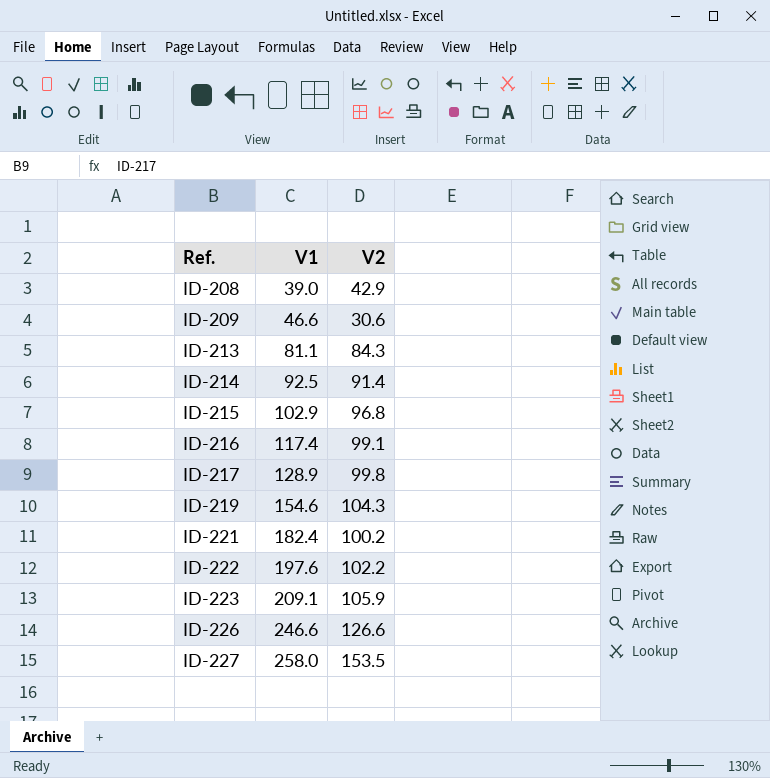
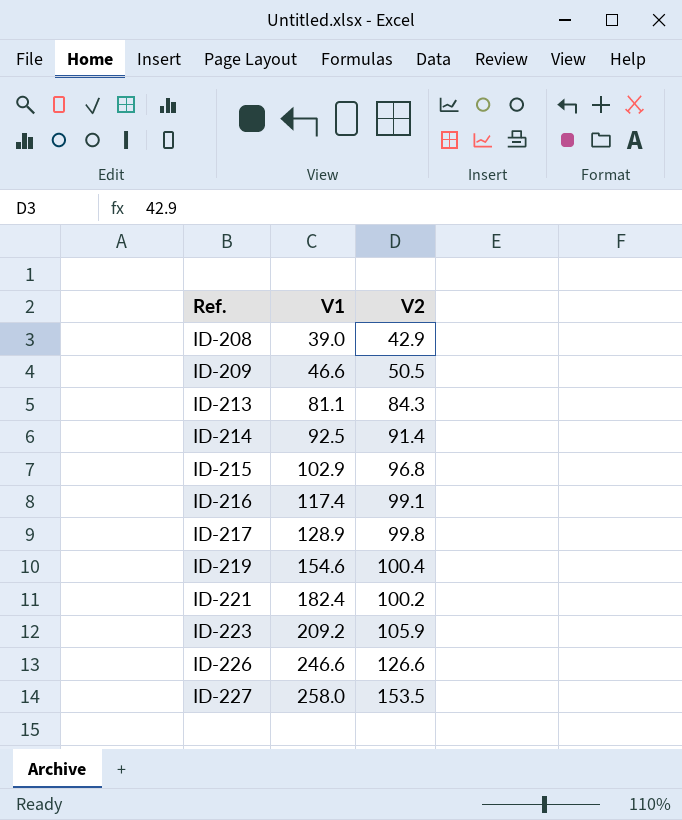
row ID-222: 197.6 | 102.2 -> none
ID-209 | V2: 30.6 -> 50.5
ID-219 | V2: 104.3 -> 100.4
ID-223 | V1: 209.1 -> 209.2

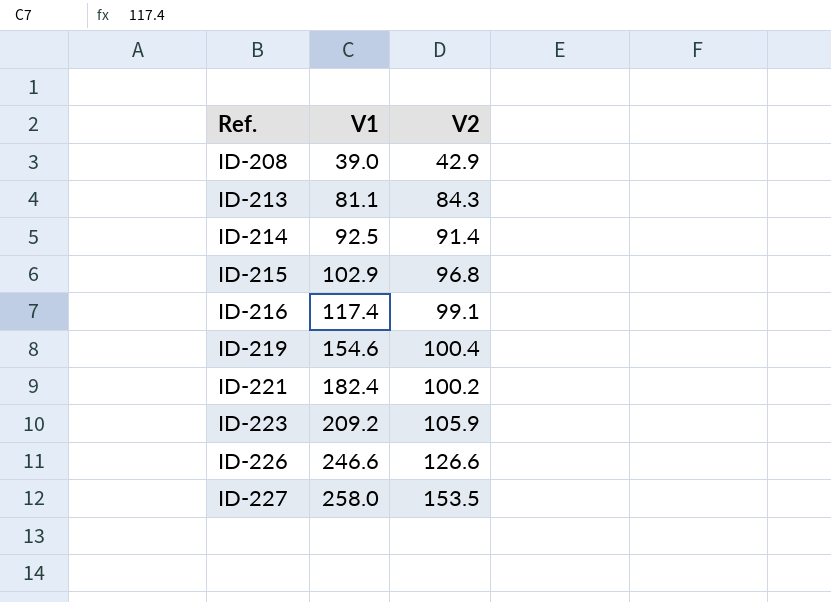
row ID-209: 46.6 | 50.5 -> none
row ID-217: 128.9 | 99.8 -> none

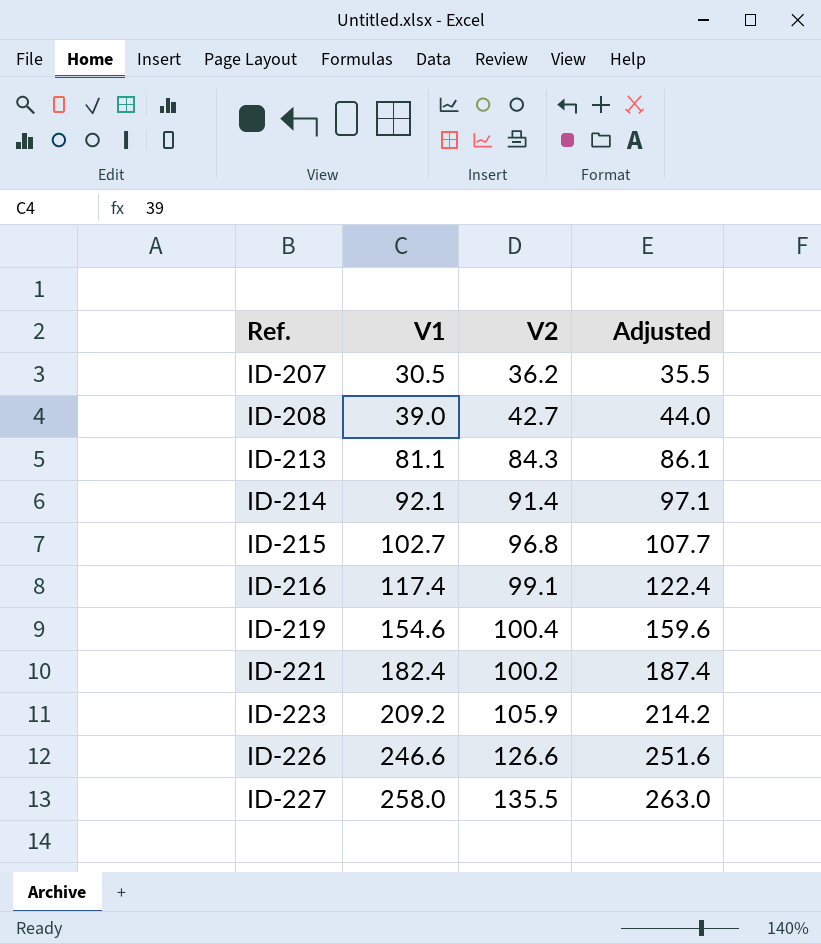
column Adjusted | formula: none -> [V1] + 5
row ID-207: none -> 30.5 | 36.2 | 35.5
ID-208 | V2: 42.9 -> 42.7
ID-214 | V1: 92.5 -> 92.1
ID-215 | V1: 102.9 -> 102.7
ID-227 | V2: 153.5 -> 135.5

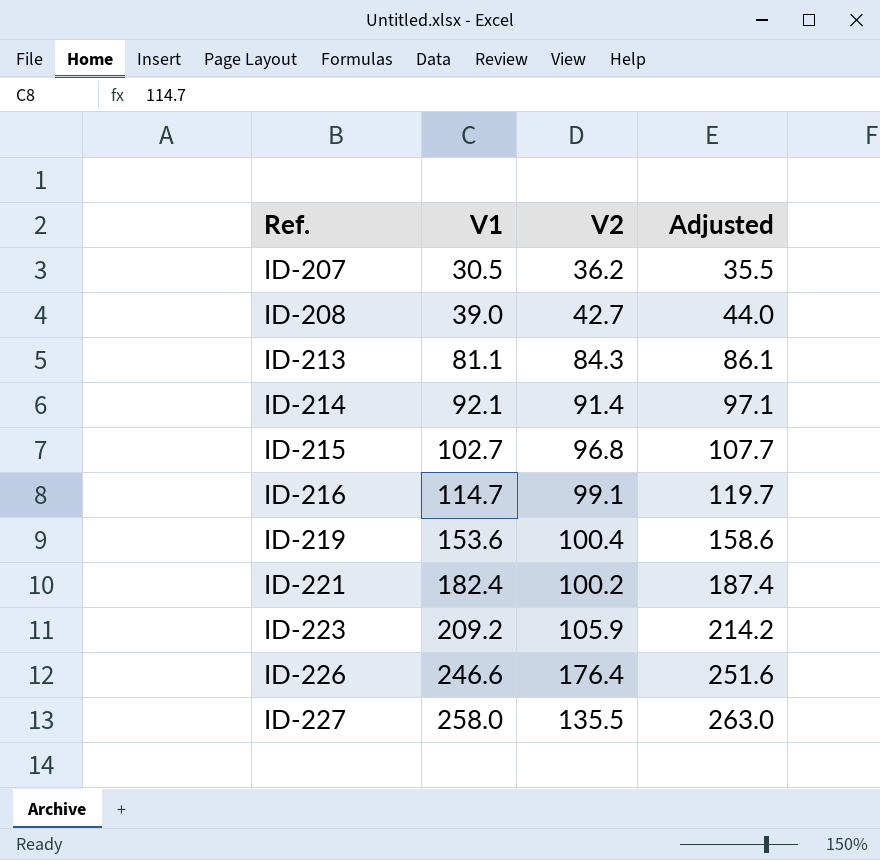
ID-216 | V1: 117.4 -> 114.7
ID-216 | Adjusted: 122.4 -> 119.7
ID-219 | V1: 154.6 -> 153.6
ID-219 | Adjusted: 159.6 -> 158.6
ID-226 | V2: 126.6 -> 176.4

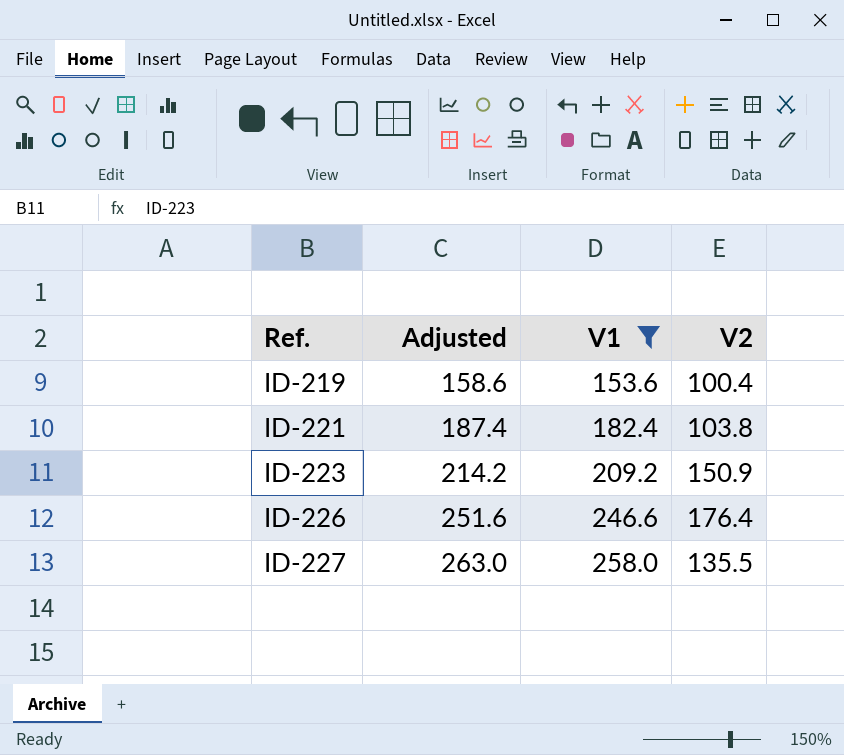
filter: none -> V1 >= 153.6
column Adjusted | position: 4 -> 2
ID-221 | V2: 100.2 -> 103.8
ID-223 | V2: 105.9 -> 150.9

